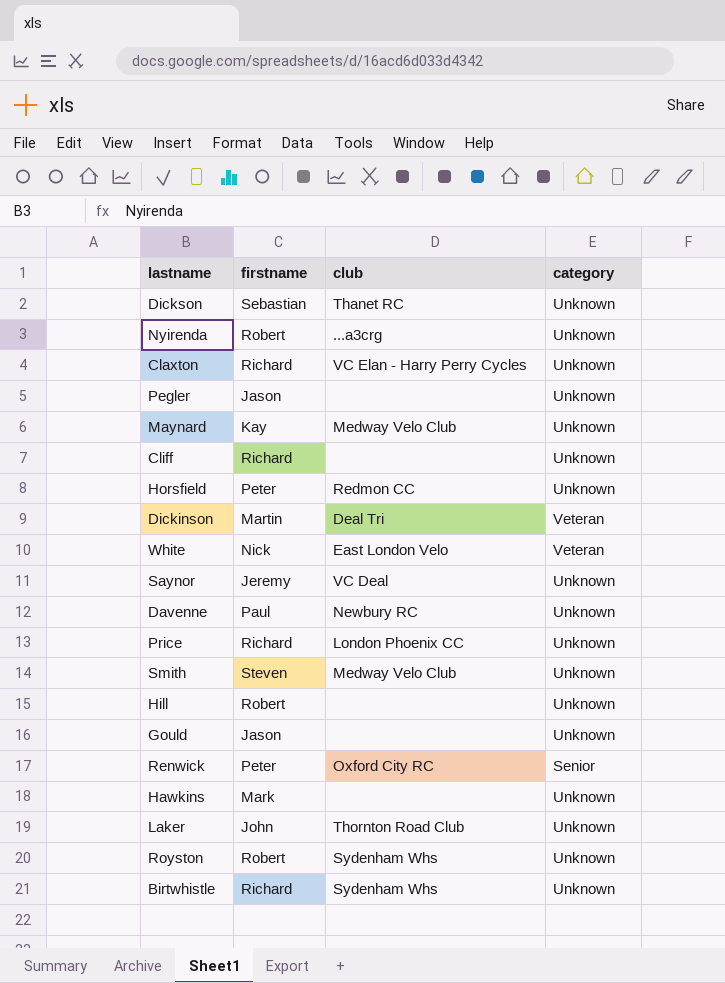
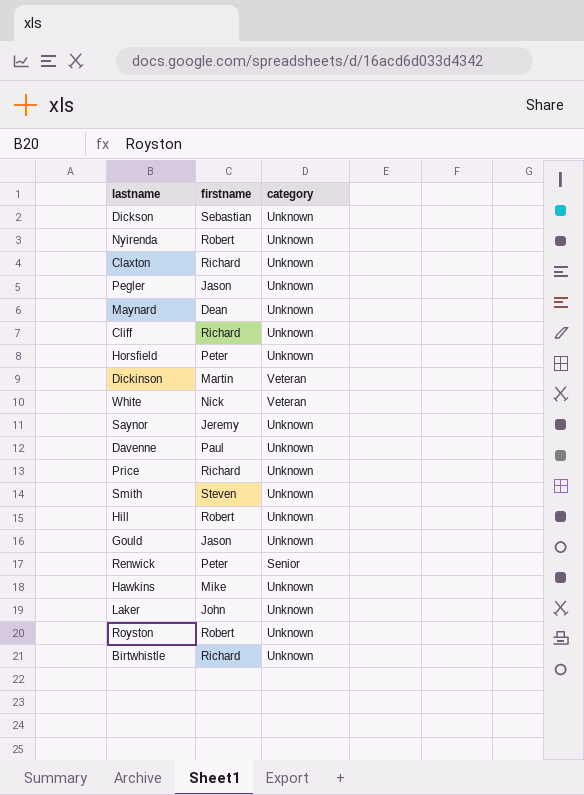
column club | position: 3 -> none
Maynard | firstname: Kay -> Dean
Hawkins | firstname: Mark -> Mike

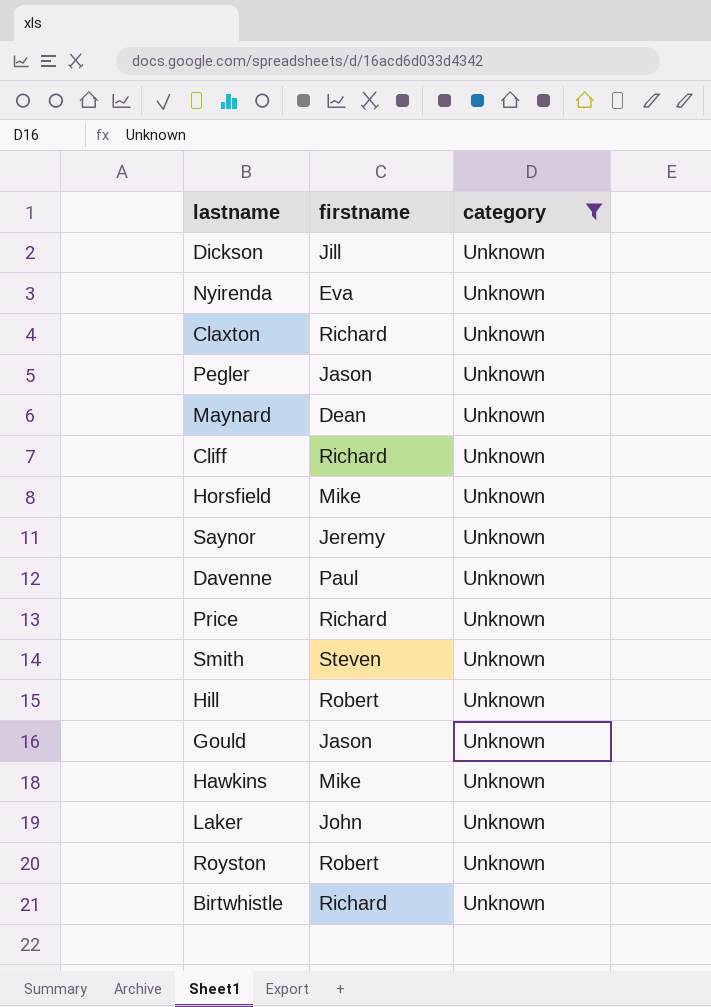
filter: none -> category = Unknown
Dickson | firstname: Sebastian -> Jill
Nyirenda | firstname: Robert -> Eva
Horsfield | firstname: Peter -> Mike

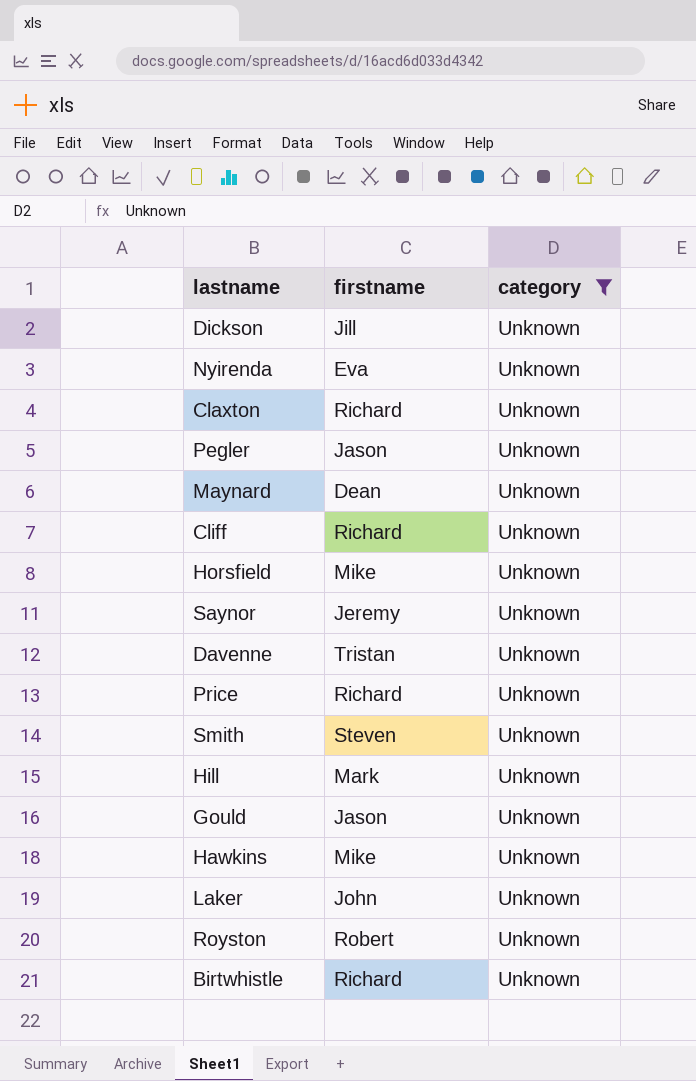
Davenne | firstname: Paul -> Tristan
Hill | firstname: Robert -> Mark

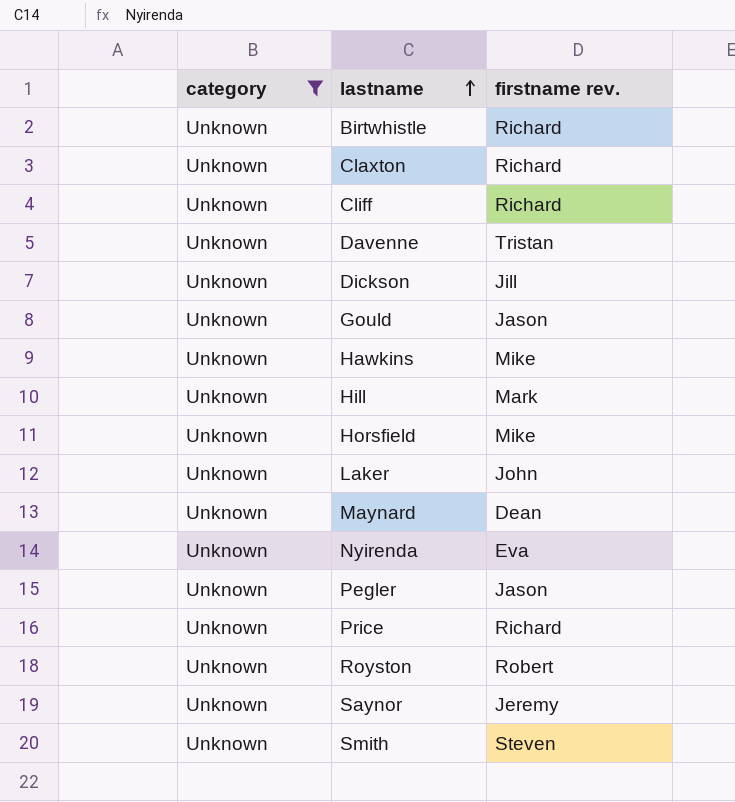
row order: none -> lastname ascending
column category | position: 3 -> 1
column name: firstname -> firstname rev.

